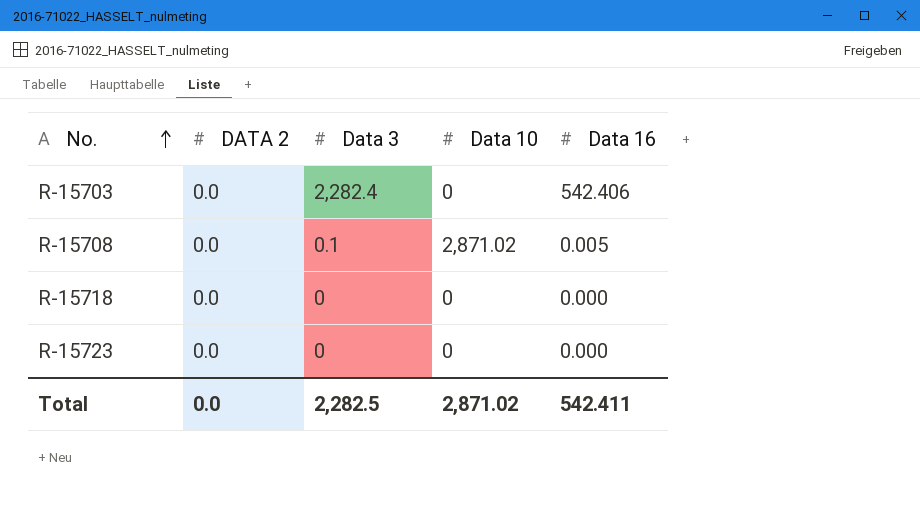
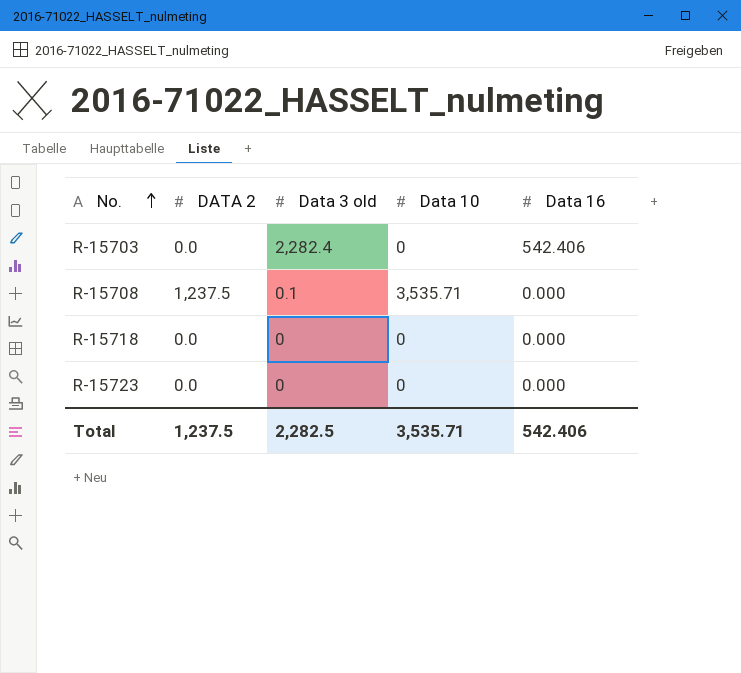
column name: Data 3 -> Data 3 old
R-15708 | DATA 2: 0.0 -> 1,237.5
R-15708 | Data 10: 2,871.02 -> 3,535.71
R-15708 | Data 16: 0.005 -> 0.000
Total | DATA 2: 0.0 -> 1,237.5
Total | Data 10: 2,871.02 -> 3,535.71
Total | Data 16: 542.411 -> 542.406

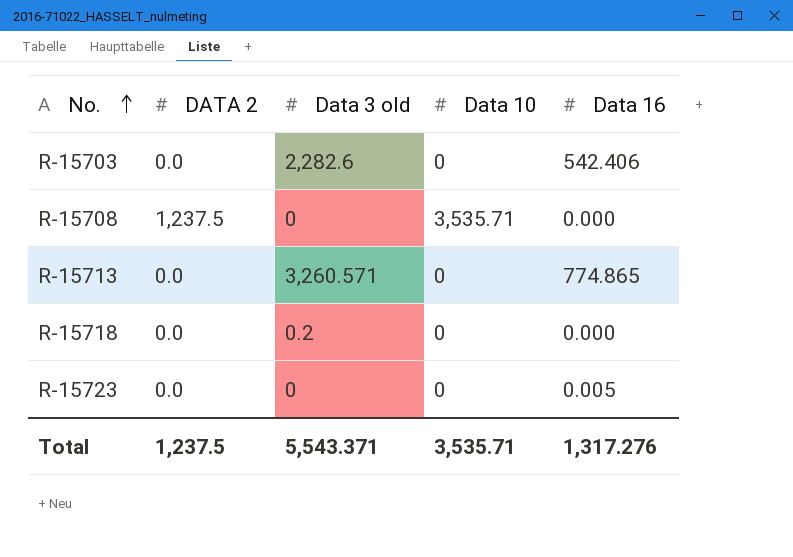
R-15703 | Data 3 old: 2,282.4 -> 2,282.6
R-15708 | Data 3 old: 0.1 -> 0
row R-15713: none -> 0.0 | 3,260.571 | 0 | 774.865
R-15718 | Data 3 old: 0 -> 0.2
R-15723 | Data 16: 0.000 -> 0.005
Total | Data 3 old: 2,282.5 -> 5,543.371
Total | Data 16: 542.406 -> 1,317.276

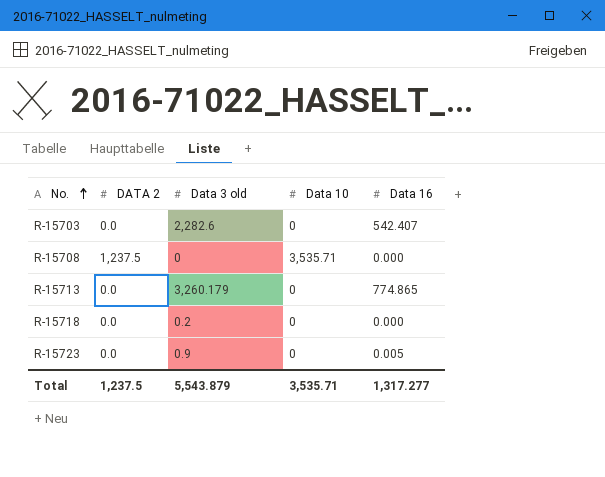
R-15703 | Data 16: 542.406 -> 542.407
R-15713 | Data 3 old: 3,260.571 -> 3,260.179
R-15723 | Data 3 old: 0 -> 0.9
Total | Data 3 old: 5,543.371 -> 5,543.879
Total | Data 16: 1,317.276 -> 1,317.277

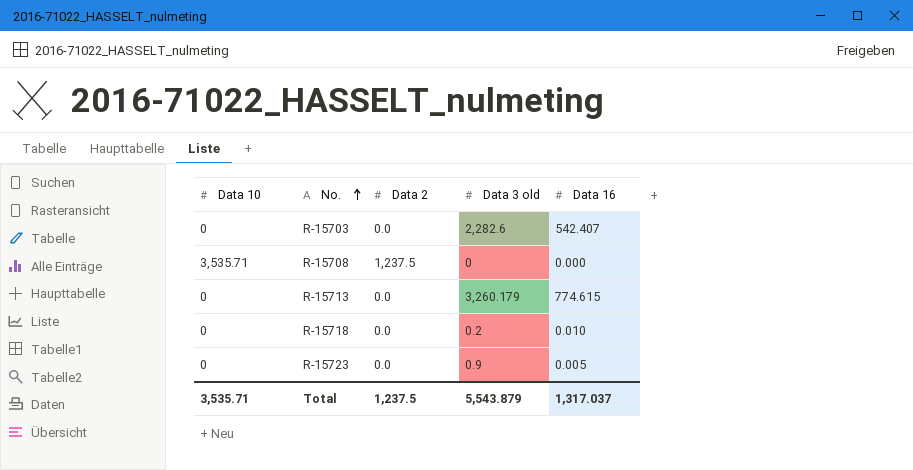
column Data 10 | position: 4 -> 1
column name: DATA 2 -> Data 2
R-15713 | Data 16: 774.865 -> 774.615
R-15718 | Data 16: 0.000 -> 0.010
Total | Data 16: 1,317.277 -> 1,317.037

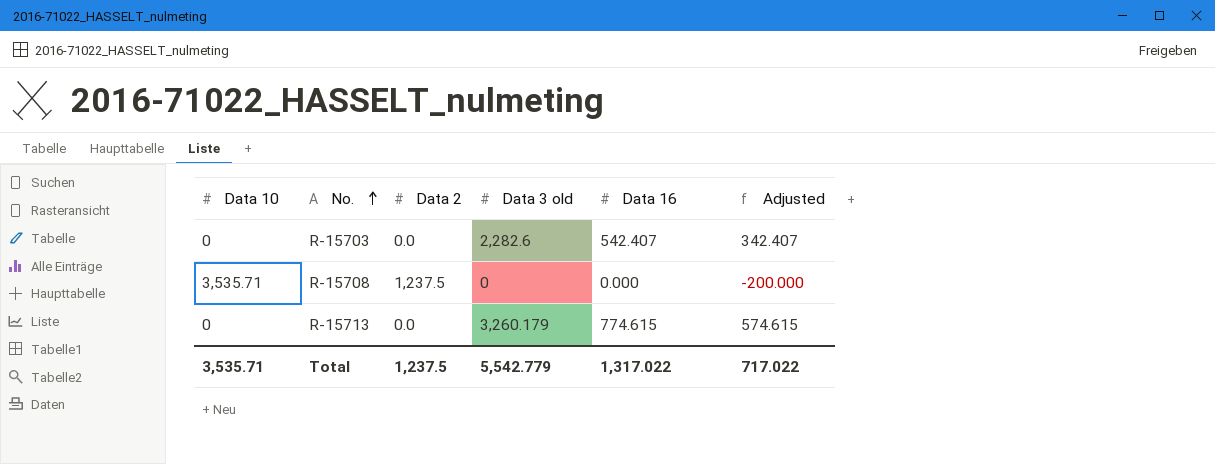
column Adjusted | formula: none -> [Data 16] - 200
row R-15718: 0 | 0.0 | 0.2 | 0.010 -> none
row R-15723: 0 | 0.0 | 0.9 | 0.005 -> none
Total | Data 3 old: 5,543.879 -> 5,542.779
Total | Data 16: 1,317.037 -> 1,317.022

